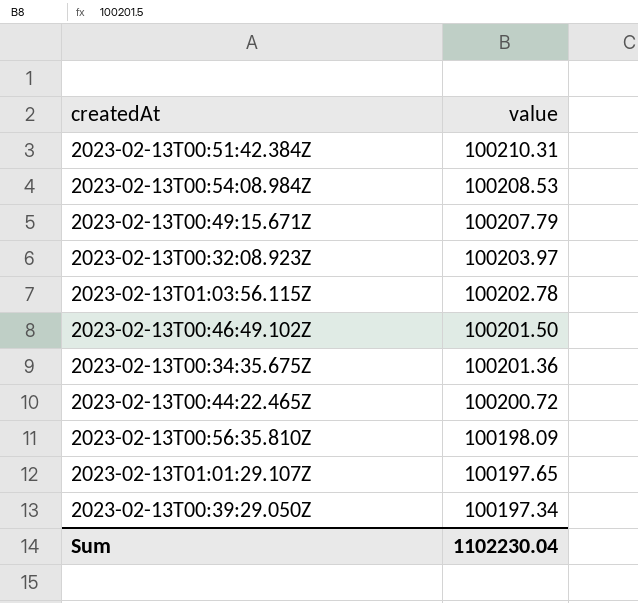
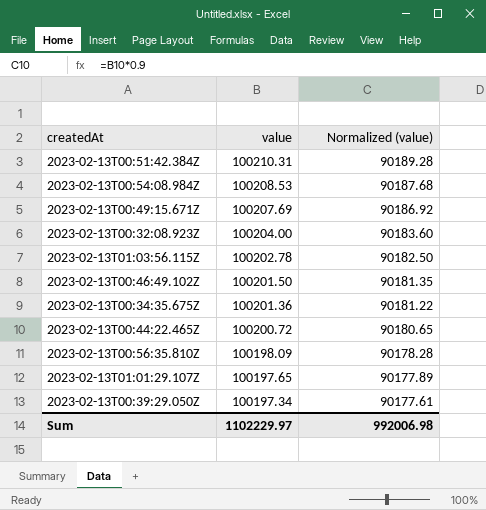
column Normalized (value) | formula: none -> [value] * 0.9
2023-02-13T00:49:15.671Z | value: 100207.79 -> 100207.69
2023-02-13T00:32:08.923Z | value: 100203.97 -> 100204.00
Sum | value: 1102230.04 -> 1102229.97

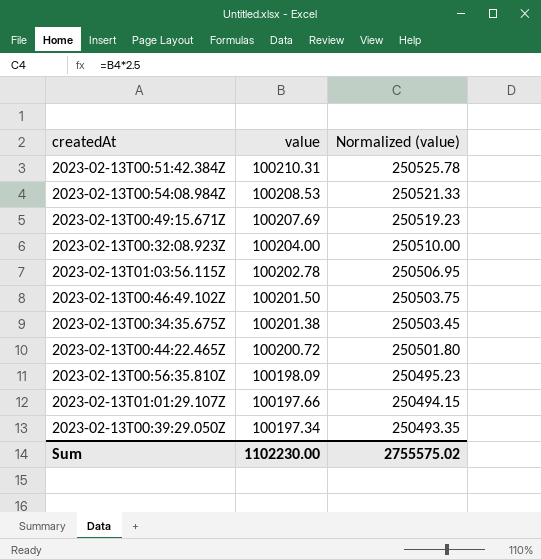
column Normalized (value) | formula: [value] * 0.9 -> [value] * 2.5
2023-02-13T00:34:35.675Z | value: 100201.36 -> 100201.38
2023-02-13T01:01:29.107Z | value: 100197.65 -> 100197.66
Sum | value: 1102229.97 -> 1102230.00
Sum | Normalized (value): 992006.98 -> 2755575.02

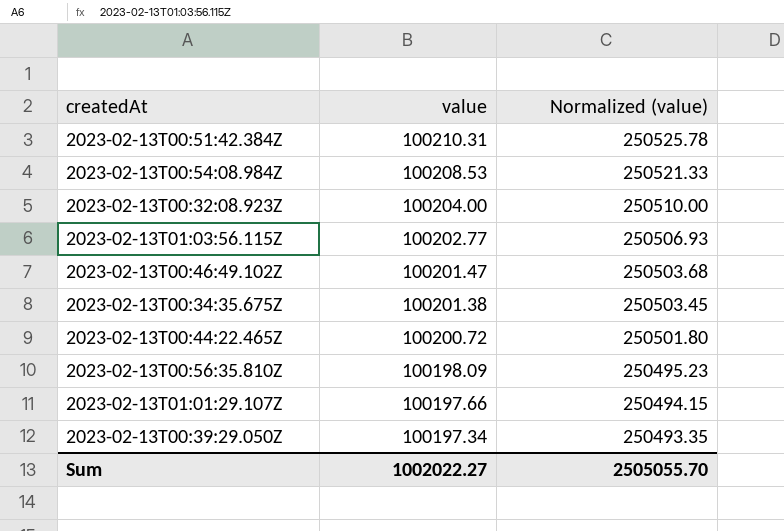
row 2023-02-13T00:49:15.671Z: 100207.69 | 250519.23 -> none
2023-02-13T01:03:56.115Z | value: 100202.78 -> 100202.77
2023-02-13T01:03:56.115Z | Normalized (value): 250506.95 -> 250506.93
2023-02-13T00:46:49.102Z | value: 100201.50 -> 100201.47
2023-02-13T00:46:49.102Z | Normalized (value): 250503.75 -> 250503.68
Sum | value: 1102230.00 -> 1002022.27
Sum | Normalized (value): 2755575.02 -> 2505055.70

